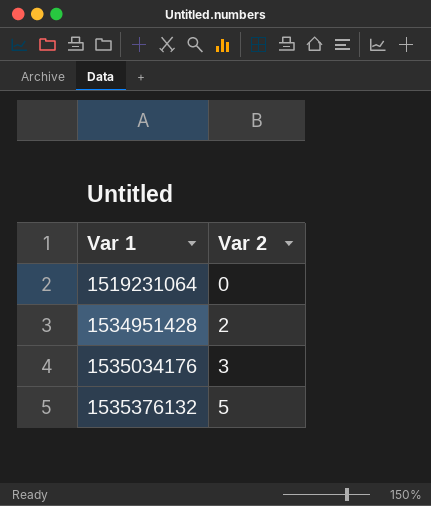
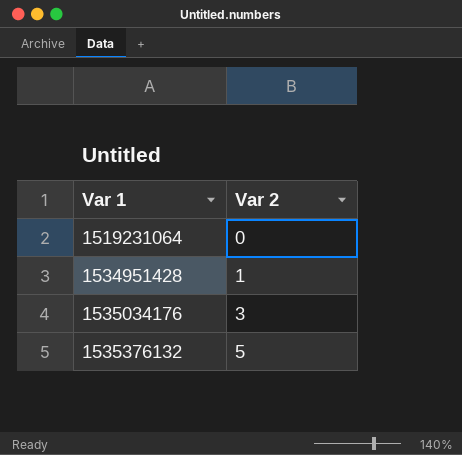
1534951428 | Var 2: 2 -> 1

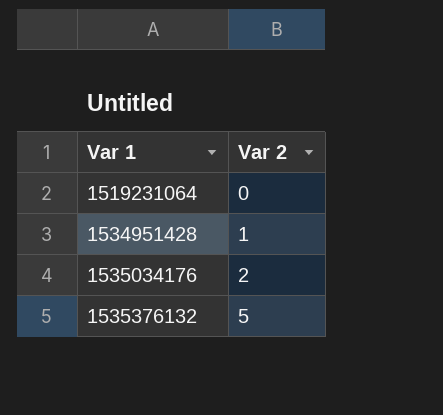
1535034176 | Var 2: 3 -> 2

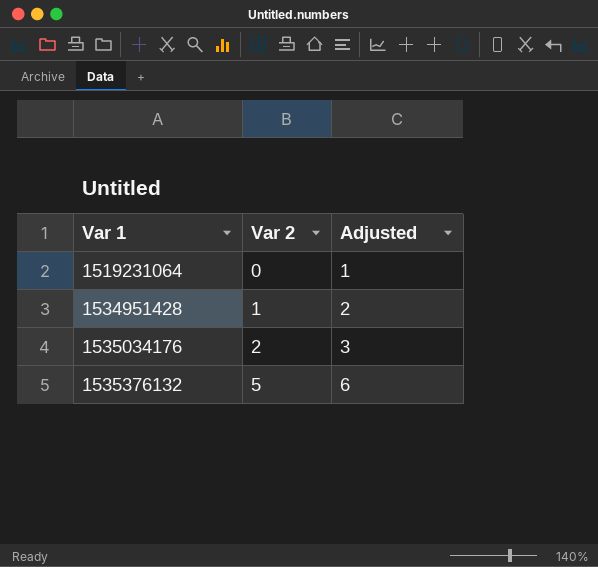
column Adjusted | formula: none -> [Var 2] + 1

